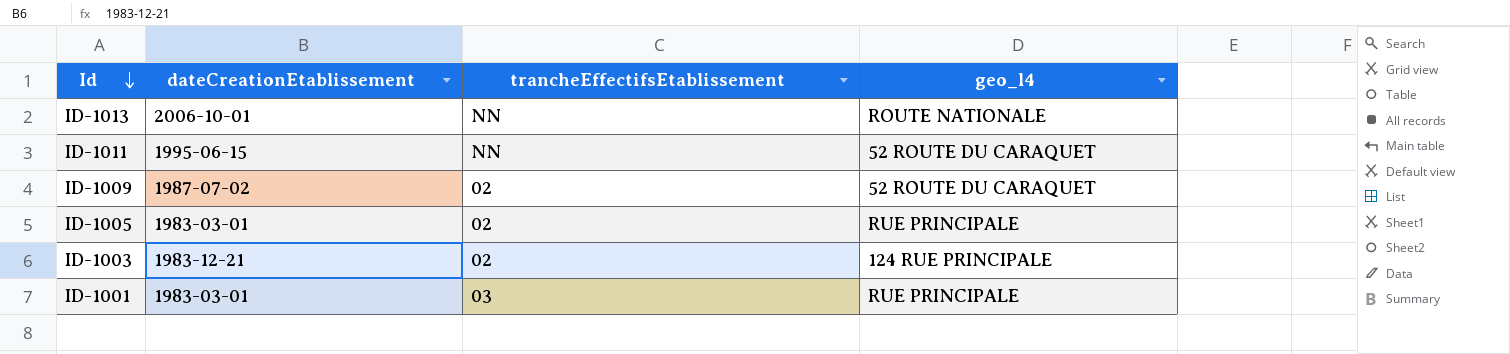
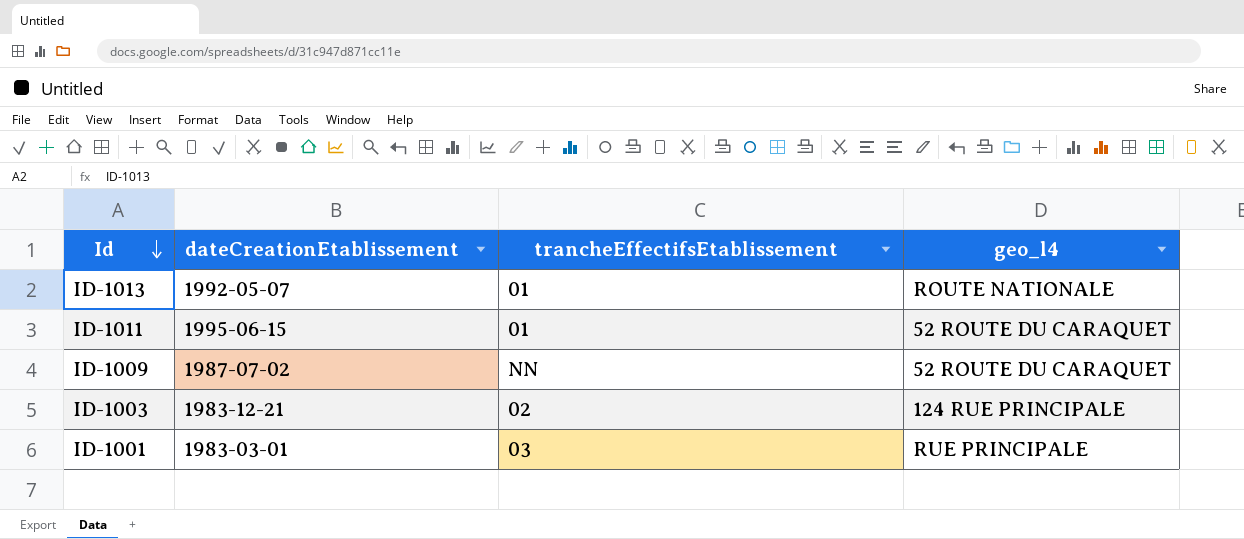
row ID-1005: 1983-03-01 | 02 | RUE PRINCIPALE -> none
ID-1013 | dateCreationEtablissement: 2006-10-01 -> 1992-05-07
ID-1013 | trancheEffectifsEtablissement: NN -> 01
ID-1011 | trancheEffectifsEtablissement: NN -> 01
ID-1009 | trancheEffectifsEtablissement: 02 -> NN

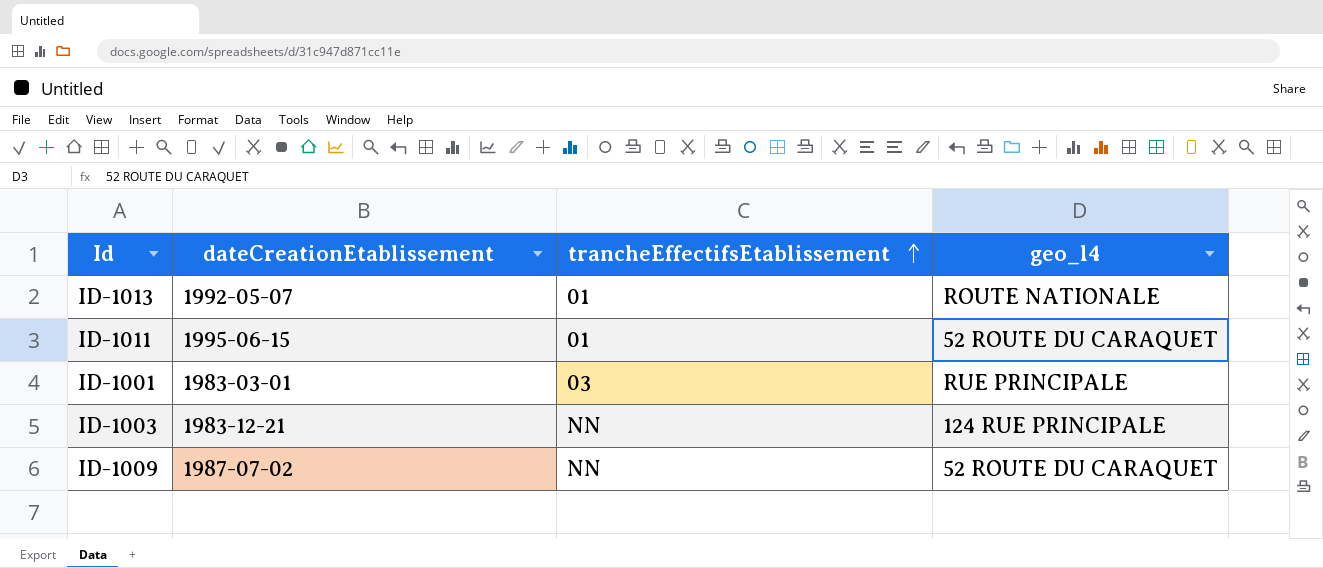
row order: Id descending -> trancheEffectifsEtablissement ascending
ID-1003 | trancheEffectifsEtablissement: 02 -> NN

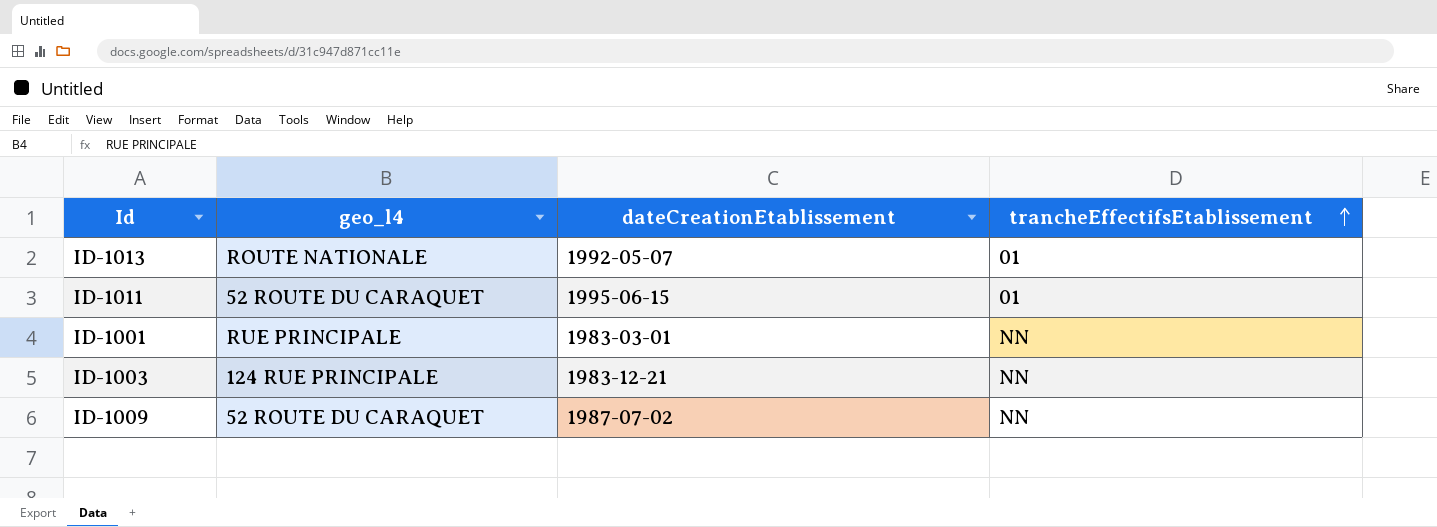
column geo_l4 | position: 4 -> 2
ID-1001 | trancheEffectifsEtablissement: 03 -> NN

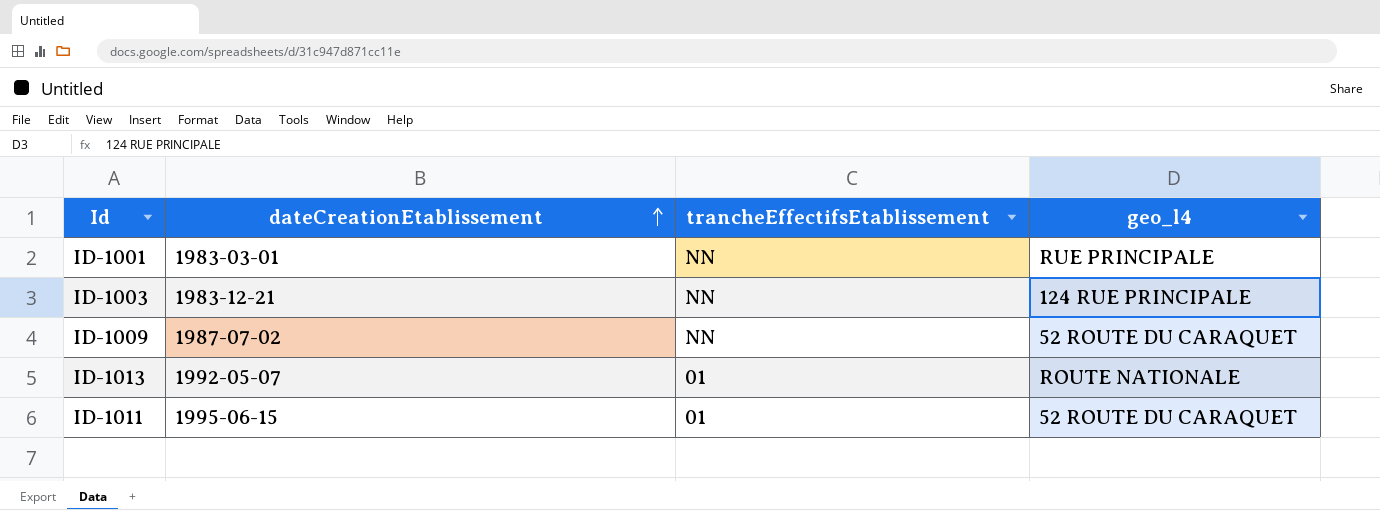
row order: trancheEffectifsEtablissement ascending -> dateCreationEtablissement ascending
column geo_l4 | position: 2 -> 4

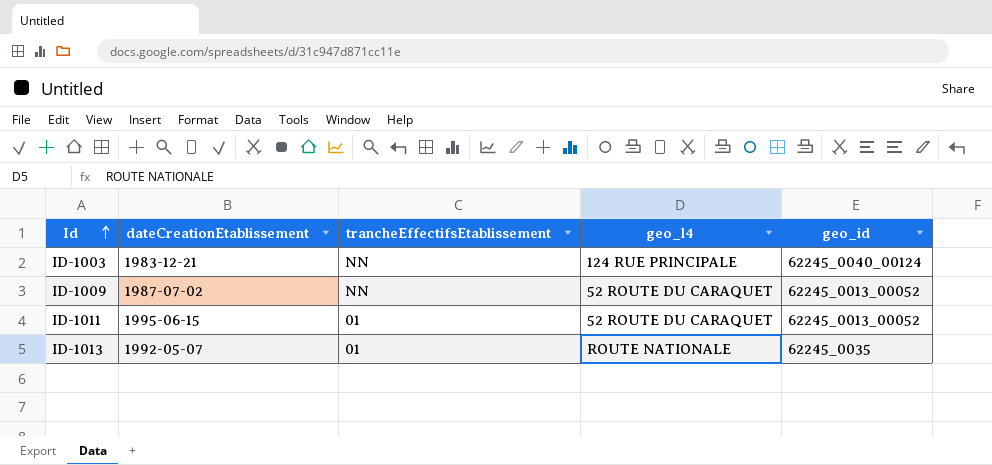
row order: dateCreationEtablissement ascending -> Id ascending
column geo_id | position: none -> 5
row ID-1001: 1983-03-01 | NN | RUE PRINCIPALE -> none

